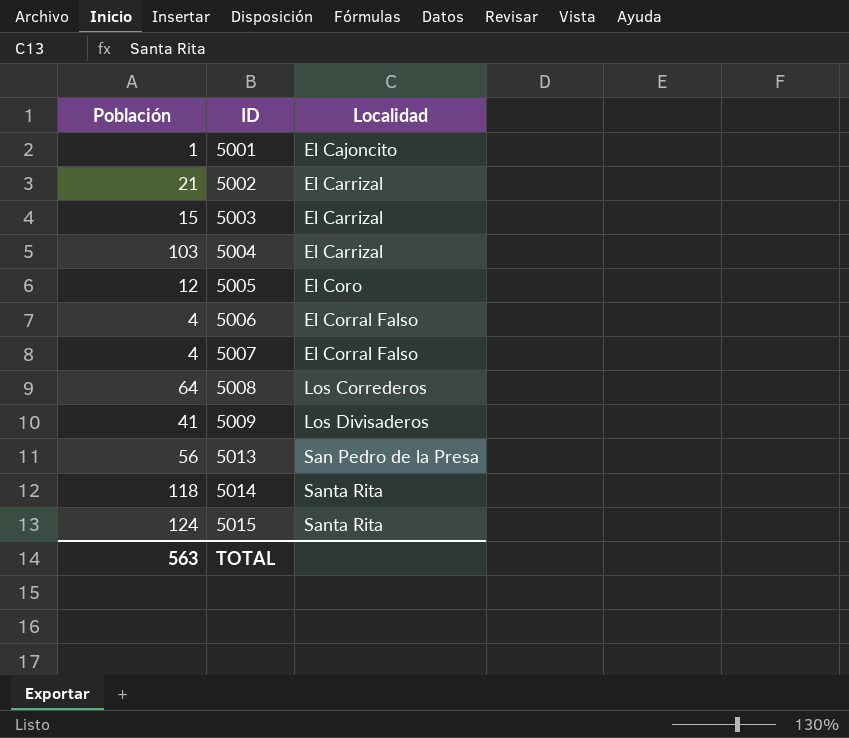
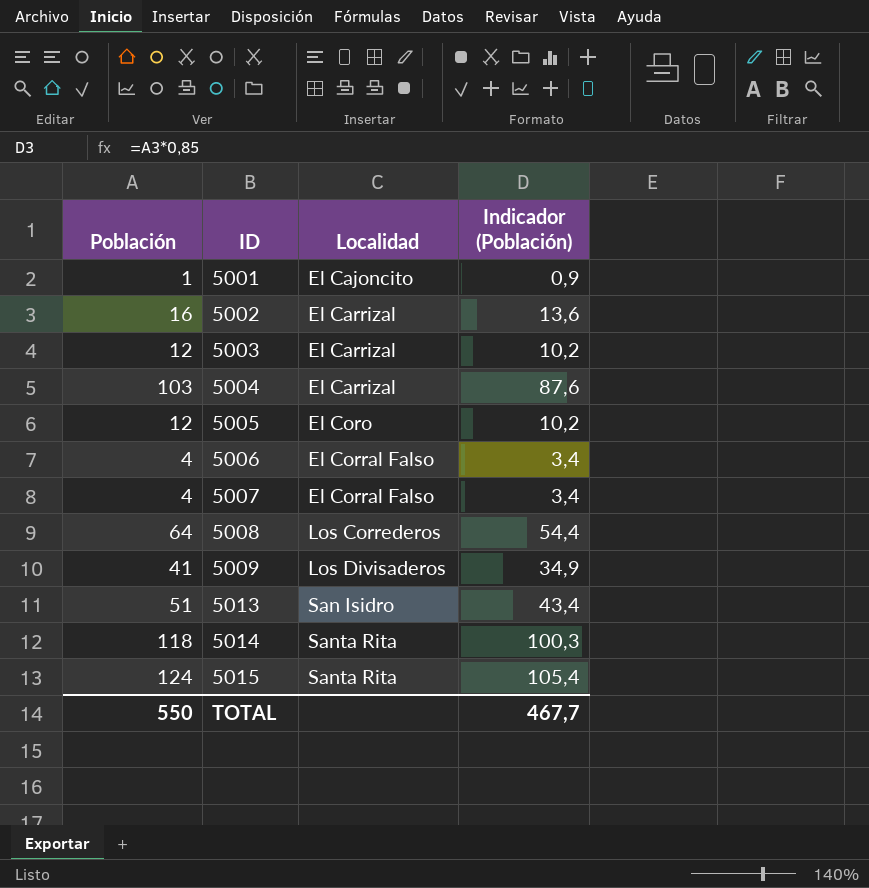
column Indicador (Población) | formula: none -> [Población] * 0,85
5002 | Población: 21 -> 16
5003 | Población: 15 -> 12
5013 | Población: 56 -> 51
5013 | Localidad: San Pedro de la Presa -> San Isidro
TOTAL | Población: 563 -> 550

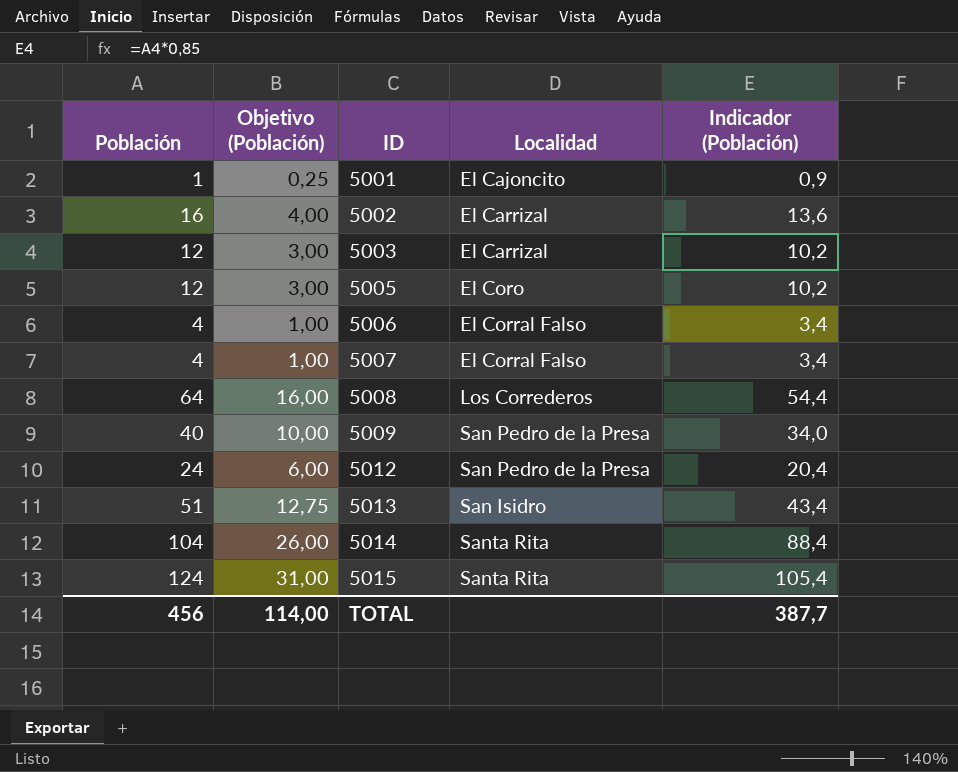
column Objetivo (Población) | formula: none -> [Población] * 0,25
row 5004: 103 | El Carrizal | 87,6 -> none
5009 | Población: 41 -> 40
5009 | Localidad: Los Divisaderos -> San Pedro de la Presa
5009 | Indicador (Población): 34,9 -> 34,0
row 5012: none -> 24 | 6,00 | San Pedro de la Presa | 20,4
5014 | Población: 118 -> 104
5014 | Indicador (Población): 100,3 -> 88,4
TOTAL | Población: 550 -> 456
TOTAL | Indicador (Población): 467,7 -> 387,7

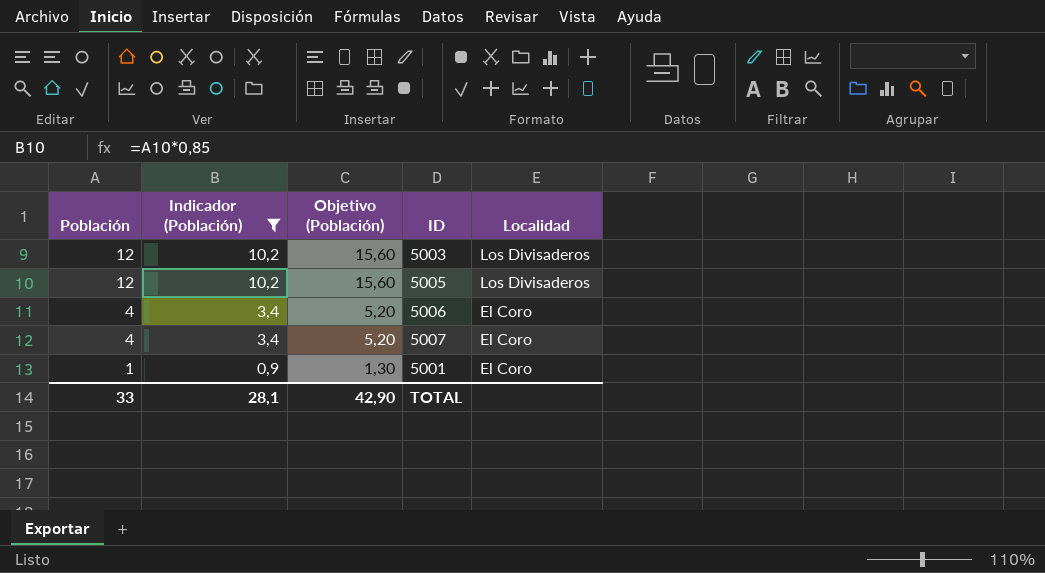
filter: none -> Indicador (Población) <= 10,2
row order: ID ascending -> Población descending
column Indicador (Población) | position: 5 -> 2
column Objetivo (Población) | formula: [Población] * 0,25 -> [Población] * 1,3
5003 | Localidad: El Carrizal -> Los Divisaderos
5005 | Localidad: El Coro -> Los Divisaderos
5006 | Localidad: El Corral Falso -> El Coro
5007 | Localidad: El Corral Falso -> El Coro
5001 | Localidad: El Cajoncito -> El Coro
TOTAL | Población: 456 -> 33
TOTAL | Indicador (Población): 387,7 -> 28,1
TOTAL | Objetivo (Población): 114,00 -> 42,90

